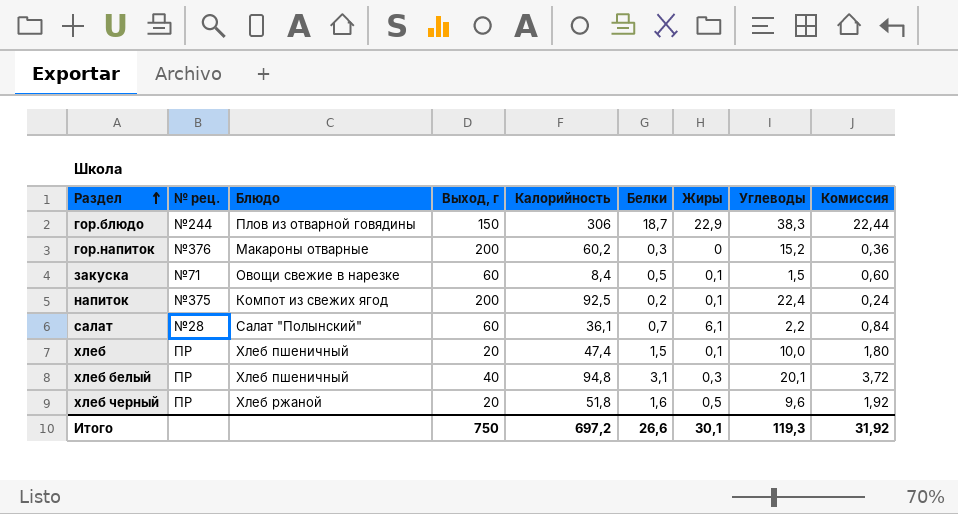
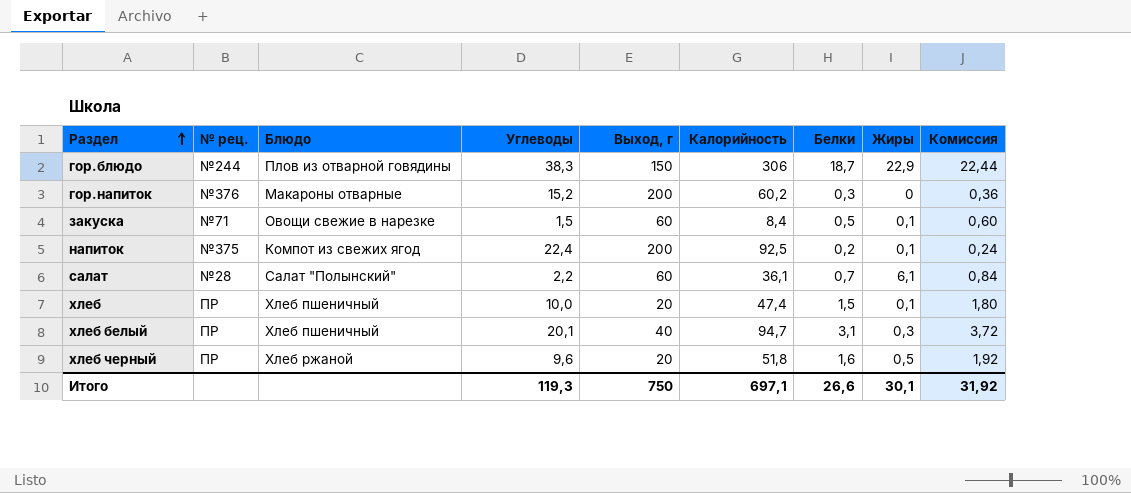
column Углеводы | position: 8 -> 4
хлеб белый | Калорийность: 94,8 -> 94,7
Итого | Калорийность: 697,2 -> 697,1

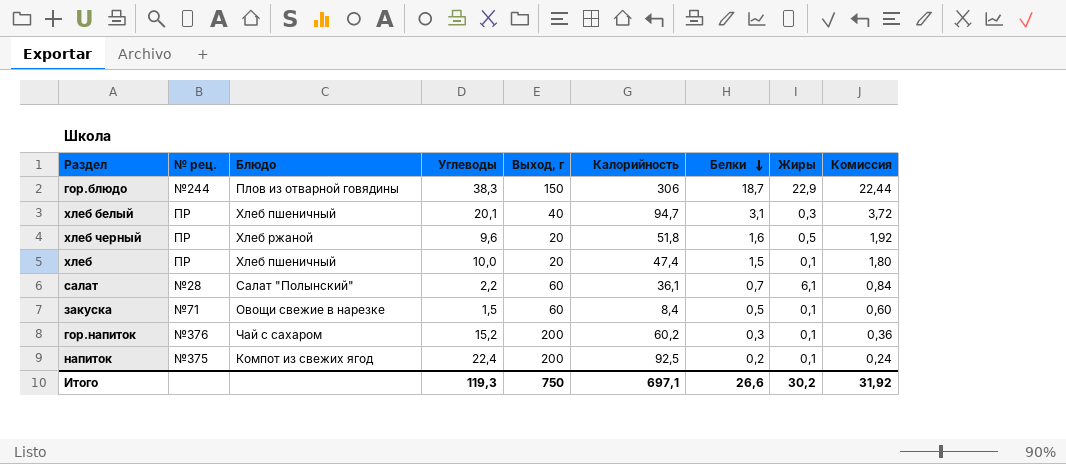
row order: Раздел ascending -> Белки descending
гор.напиток | Блюдо: Макароны отварные -> Чай с сахаром
гор.напиток | Жиры: 0 -> 0,1
Итого | Жиры: 30,1 -> 30,2

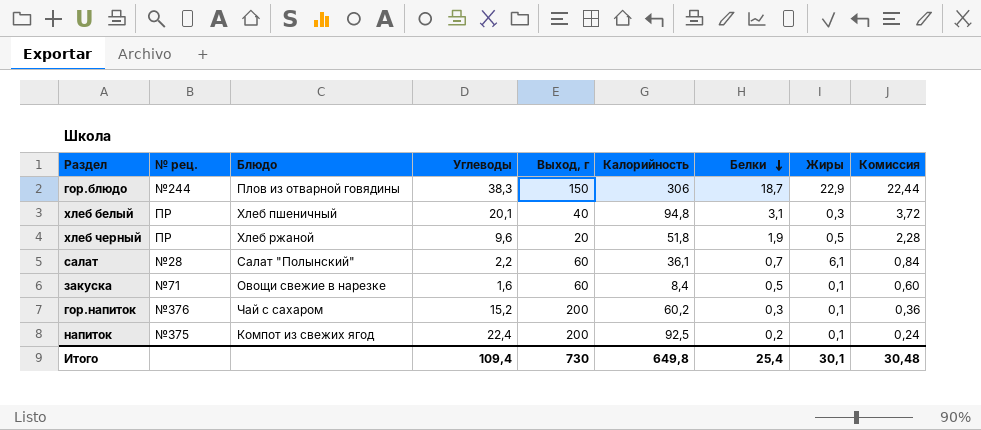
row хлеб: ПР | Хлеб пшеничный | 10,0 | 20 | 47,4 | 1,5 | 0,1 | 1,80 -> none
хлеб белый | Калорийность: 94,7 -> 94,8
хлеб черный | Белки: 1,6 -> 1,9
хлеб черный | Комиссия: 1,92 -> 2,28
закуска | Углеводы: 1,5 -> 1,6
Итого | Углеводы: 119,3 -> 109,4
Итого | Выход, г: 750 -> 730
Итого | Калорийность: 697,1 -> 649,8
Итого | Белки: 26,6 -> 25,4
Итого | Жиры: 30,2 -> 30,1
Итого | Комиссия: 31,92 -> 30,48

